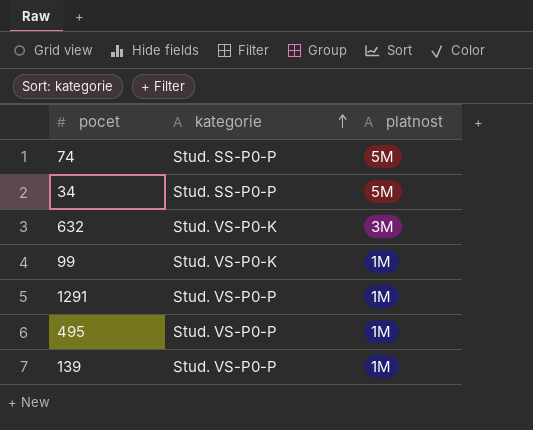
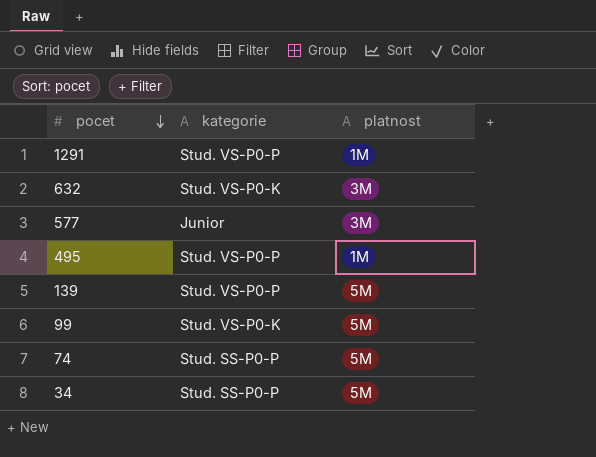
row order: kategorie ascending -> pocet descending
row 577: none -> Junior | 3M
139 | platnost: 1M -> 5M
99 | platnost: 1M -> 5M

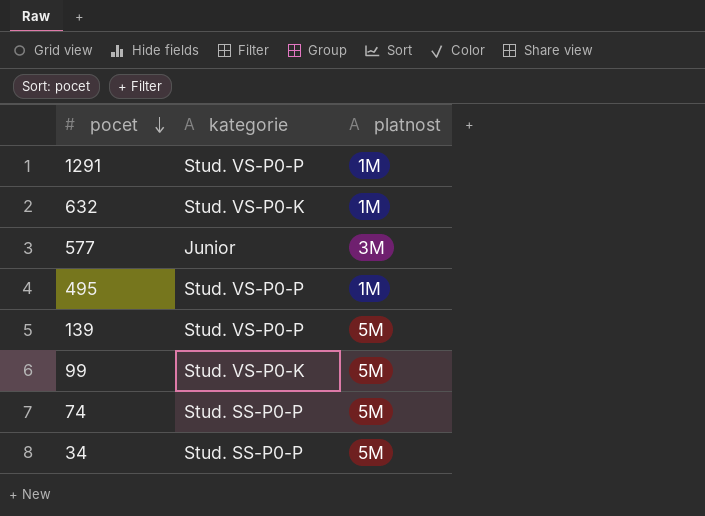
632 | platnost: 3M -> 1M

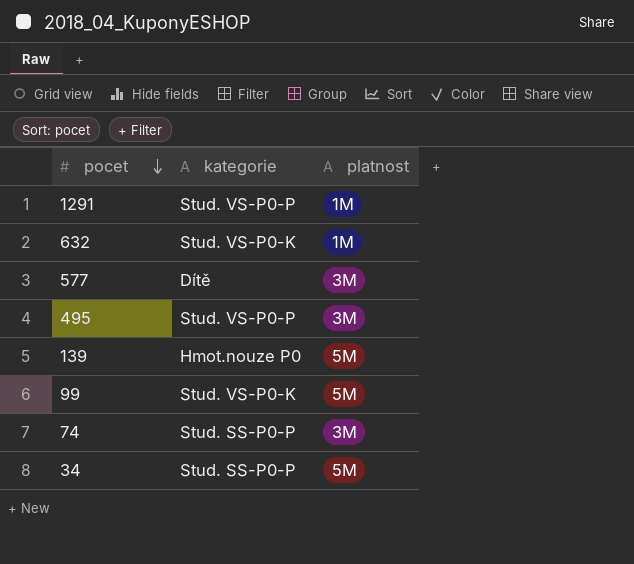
577 | kategorie: Junior -> Dítě
495 | platnost: 1M -> 3M
139 | kategorie: Stud. VS-P0-P -> Hmot.nouze P0
74 | platnost: 5M -> 3M

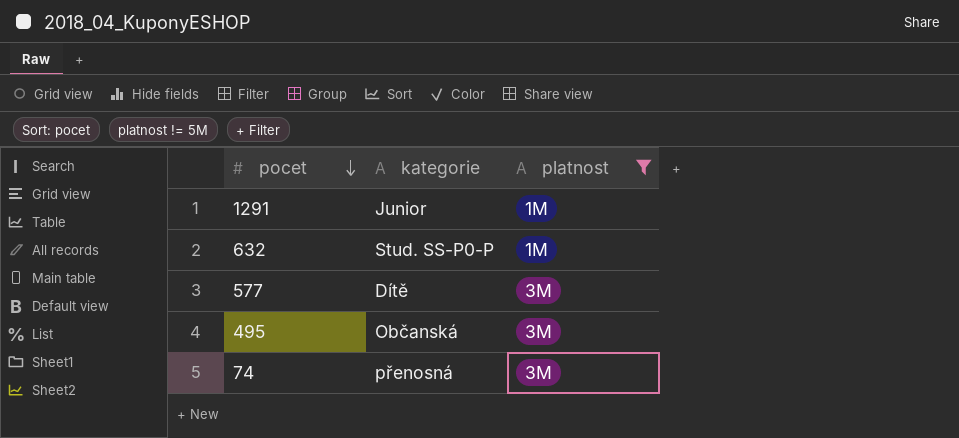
filter: none -> platnost != 5M
1291 | kategorie: Stud. VS-P0-P -> Junior
632 | kategorie: Stud. VS-P0-K -> Stud. SS-P0-P
495 | kategorie: Stud. VS-P0-P -> Občanská
74 | kategorie: Stud. SS-P0-P -> přenosná

